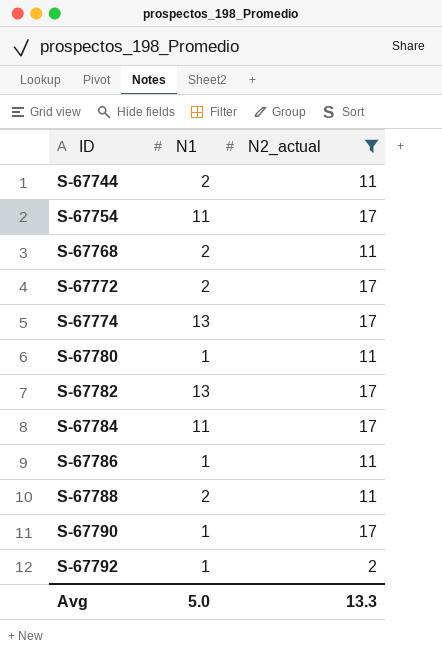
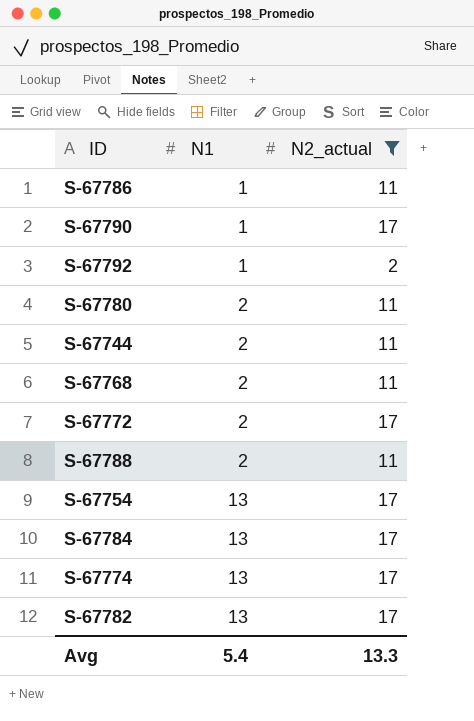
row order: ID ascending -> N1 ascending
S-67780 | N1: 1 -> 2
S-67754 | N1: 11 -> 13
S-67784 | N1: 11 -> 13
Avg | N1: 5.0 -> 5.4

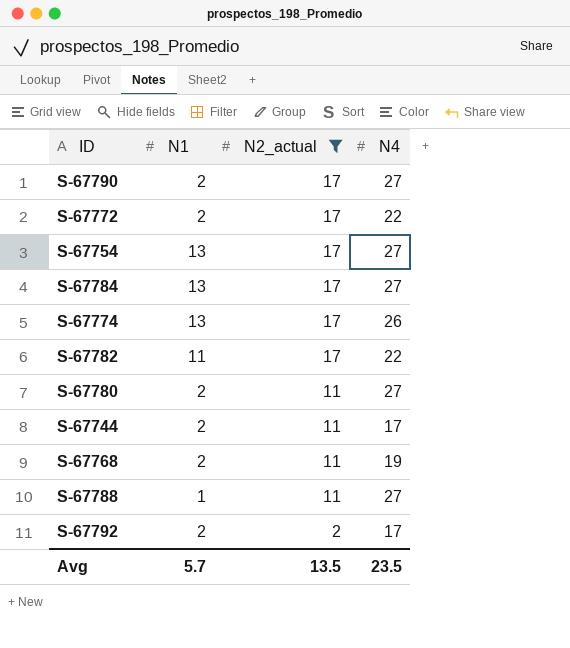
row order: N1 ascending -> N2_actual descending
column N4 | position: none -> 4
row S-67786: 1 | 11 -> none
S-67790 | N1: 1 -> 2
S-67782 | N1: 13 -> 11
S-67788 | N1: 2 -> 1
S-67792 | N1: 1 -> 2
Avg | N1: 5.4 -> 5.7
Avg | N2_actual: 13.3 -> 13.5

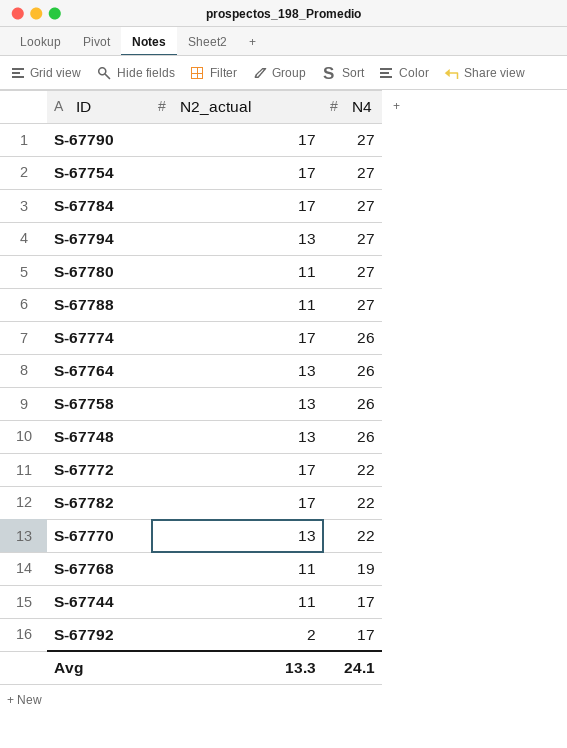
filter: N2_actual != 13 -> none
row order: N2_actual descending -> N4 descending
column N1 | position: 2 -> none
Avg | N2_actual: 13.5 -> 13.3
Avg | N4: 23.5 -> 24.1

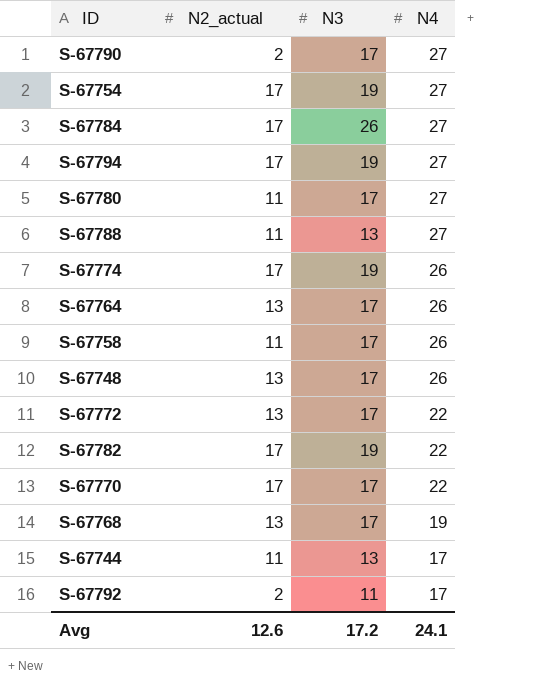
column N3 | position: none -> 3
S-67790 | N2_actual: 17 -> 2
S-67794 | N2_actual: 13 -> 17
S-67758 | N2_actual: 13 -> 11
S-67772 | N2_actual: 17 -> 13
S-67770 | N2_actual: 13 -> 17
S-67768 | N2_actual: 11 -> 13
Avg | N2_actual: 13.3 -> 12.6

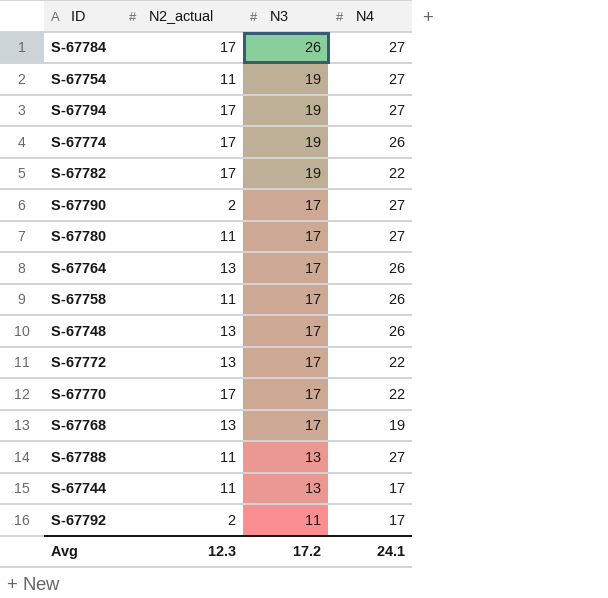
row order: N4 descending -> N3 descending
S-67754 | N2_actual: 17 -> 11
Avg | N2_actual: 12.6 -> 12.3

